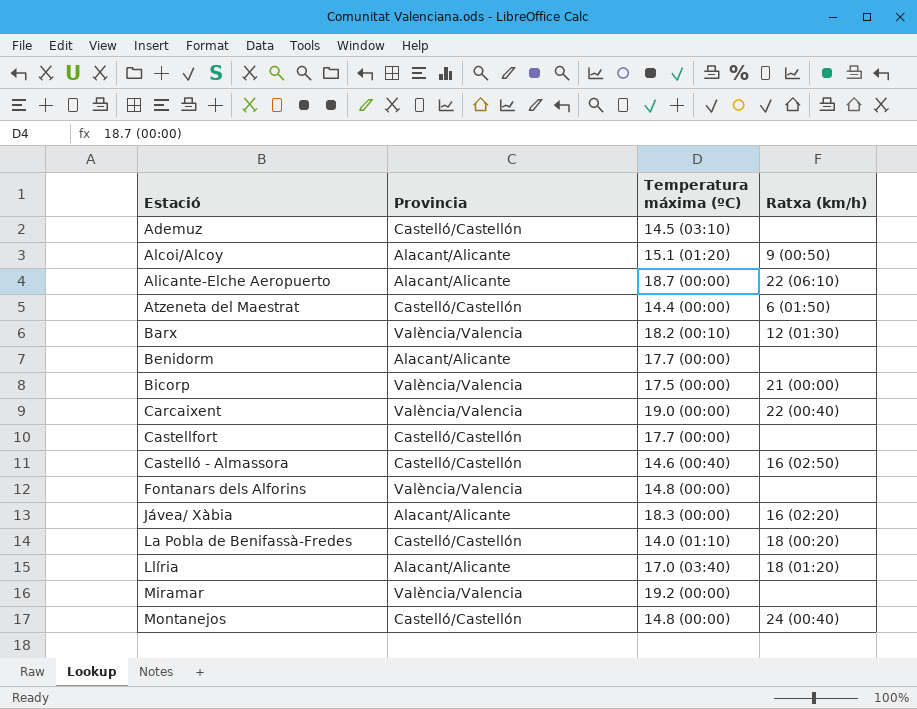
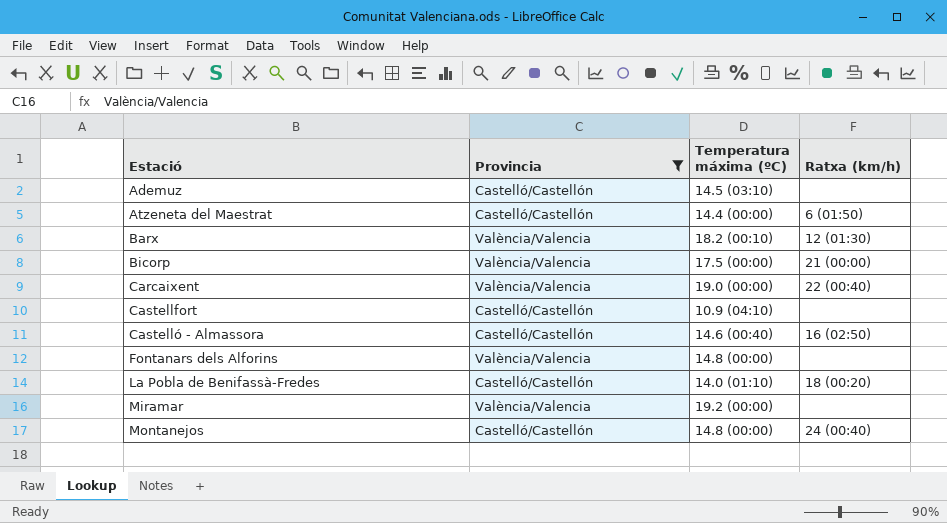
filter: none -> Provincia != Alacant/Alicante
Castellfort | Temperatura máxima (ºC): 17.7 (00:00) -> 10.9 (04:10)

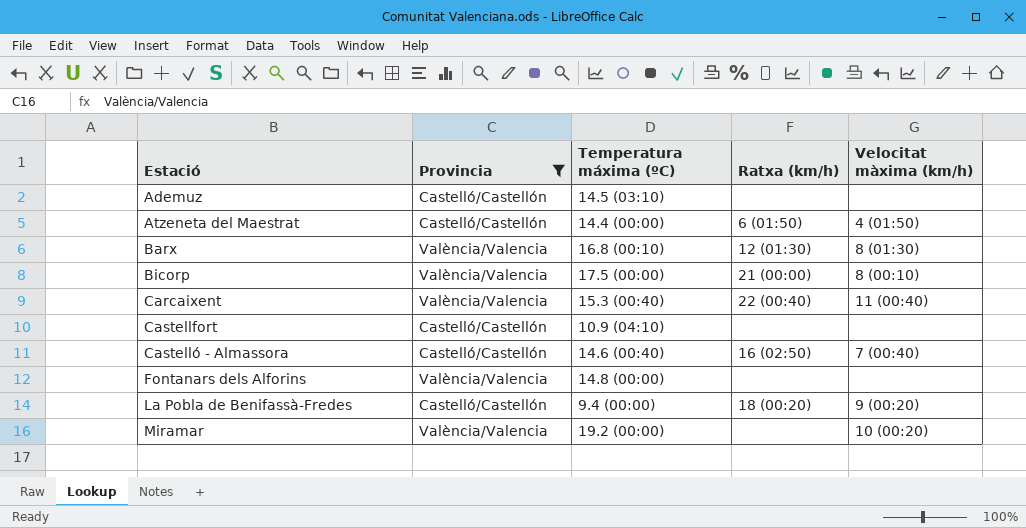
column Velocitat màxima (km/h) | position: none -> 5
row Montanejos: Castelló/Castellón | 14.8 (00:00) | 24 (00:40) -> none
Barx | Temperatura máxima (ºC): 18.2 (00:10) -> 16.8 (00:10)
Carcaixent | Temperatura máxima (ºC): 19.0 (00:00) -> 15.3 (00:40)
La Pobla de Benifassà-Fredes | Temperatura máxima (ºC): 14.0 (01:10) -> 9.4 (00:00)

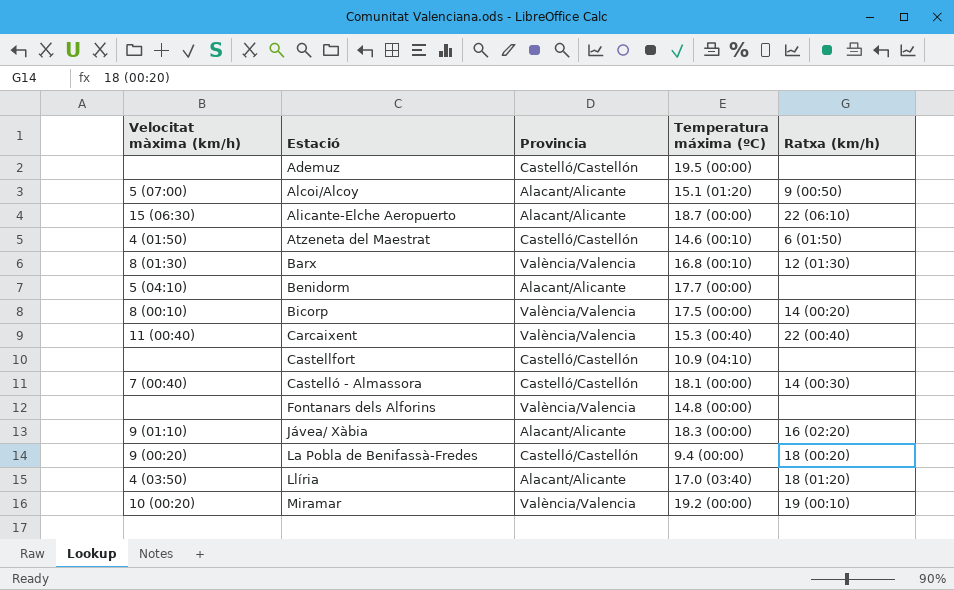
filter: Provincia != Alacant/Alicante -> none
column Velocitat màxima (km/h) | position: 5 -> 1
Ademuz | Temperatura máxima (ºC): 14.5 (03:10) -> 19.5 (00:00)
Atzeneta del Maestrat | Temperatura máxima (ºC): 14.4 (00:00) -> 14.6 (00:10)
Bicorp | Ratxa (km/h): 21 (00:00) -> 14 (00:20)
Castelló - Almassora | Temperatura máxima (ºC): 14.6 (00:40) -> 18.1 (00:00)
Castelló - Almassora | Ratxa (km/h): 16 (02:50) -> 14 (00:30)
Miramar | Ratxa (km/h): none -> 19 (00:10)

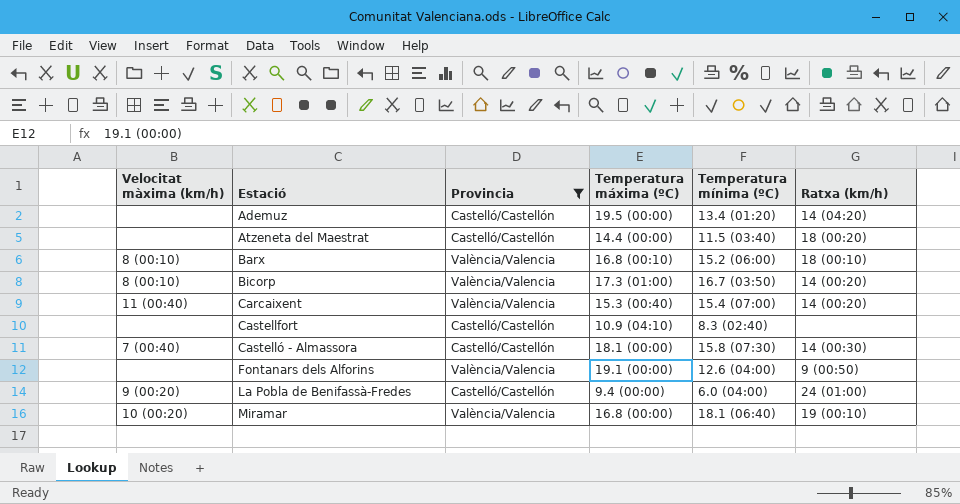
filter: none -> Provincia != Alacant/Alicante
column Temperatura mínima (ºC) | position: none -> 5
Ademuz | Ratxa (km/h): none -> 14 (04:20)
Atzeneta del Maestrat | Velocitat màxima (km/h): 4 (01:50) -> none
Atzeneta del Maestrat | Temperatura máxima (ºC): 14.6 (00:10) -> 14.4 (00:00)
Atzeneta del Maestrat | Ratxa (km/h): 6 (01:50) -> 18 (00:20)
Barx | Velocitat màxima (km/h): 8 (01:30) -> 8 (00:10)
Barx | Ratxa (km/h): 12 (01:30) -> 18 (00:10)
Bicorp | Temperatura máxima (ºC): 17.5 (00:00) -> 17.3 (01:00)
Carcaixent | Ratxa (km/h): 22 (00:40) -> 14 (00:20)
Fontanars dels Alforins | Temperatura máxima (ºC): 14.8 (00:00) -> 19.1 (00:00)
Fontanars dels Alforins | Ratxa (km/h): none -> 9 (00:50)
La Pobla de Benifassà-Fredes | Ratxa (km/h): 18 (00:20) -> 24 (01:00)
Miramar | Temperatura máxima (ºC): 19.2 (00:00) -> 16.8 (00:00)

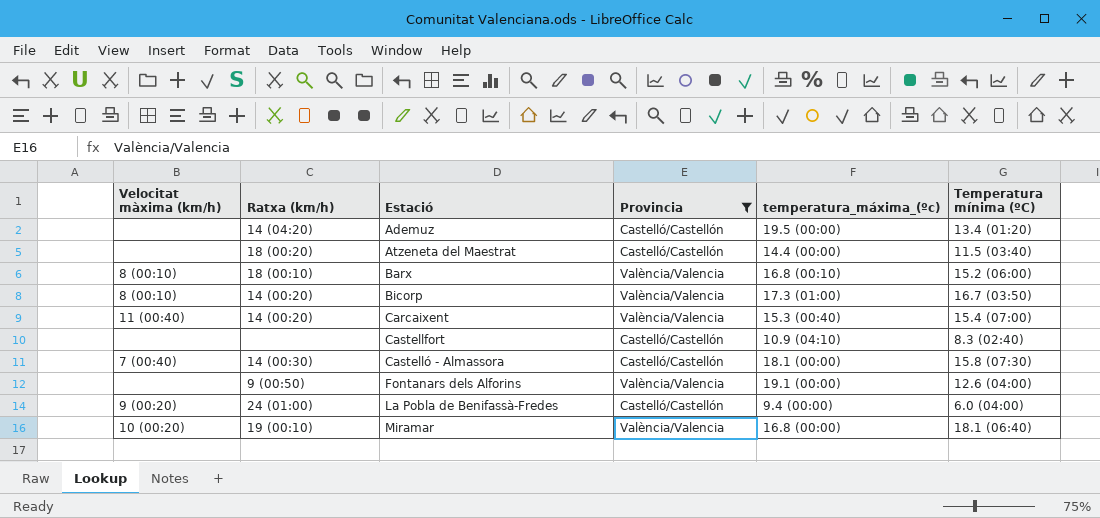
column Ratxa (km/h) | position: 6 -> 2
column name: Temperatura máxima (ºC) -> temperatura_máxima_(ºc)

